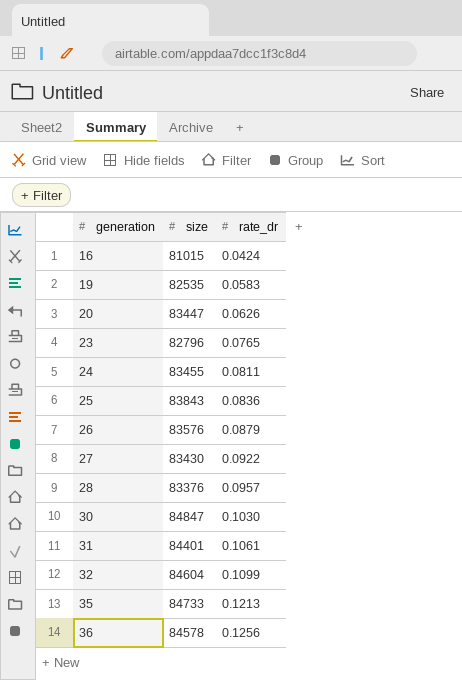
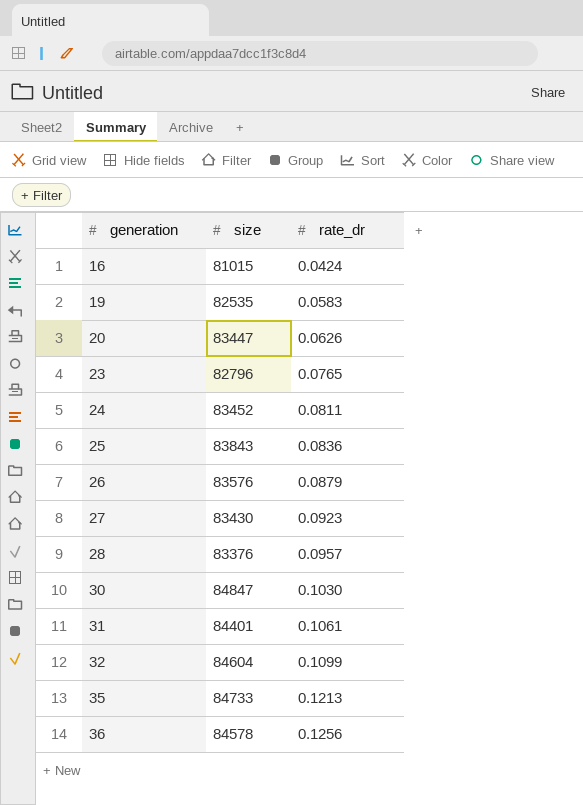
24 | size: 83455 -> 83452
27 | rate_dr: 0.0922 -> 0.0923

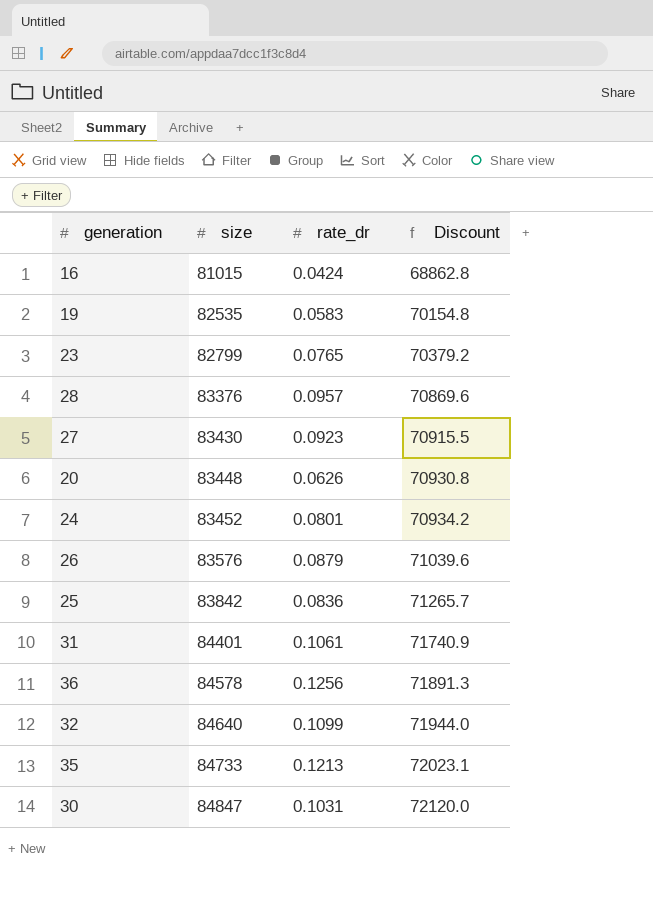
row order: generation ascending -> size ascending
column Discount | formula: none -> [size] * 0.85
23 | size: 82796 -> 82799
20 | size: 83447 -> 83448
24 | rate_dr: 0.0811 -> 0.0801
25 | size: 83843 -> 83842
32 | size: 84604 -> 84640
30 | rate_dr: 0.1030 -> 0.1031

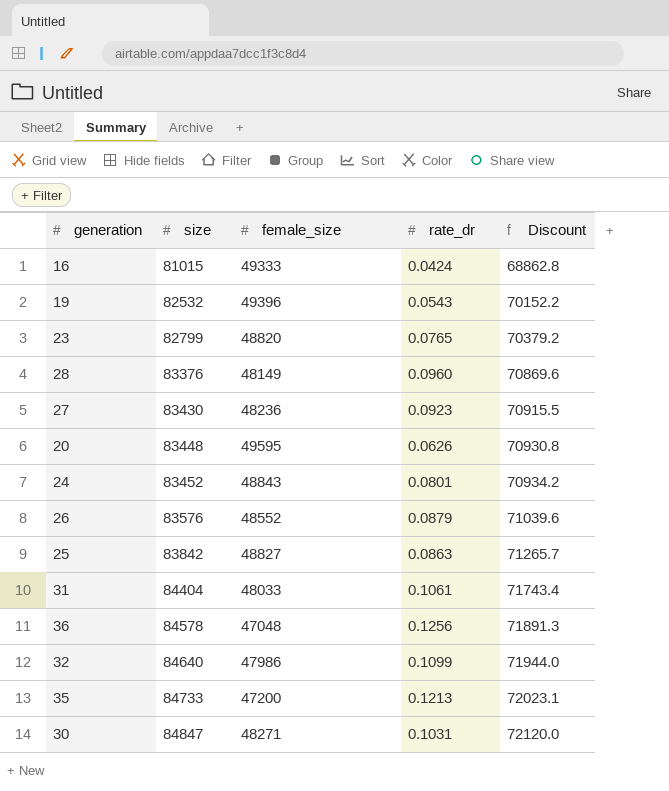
column female_size | position: none -> 3
19 | size: 82535 -> 82532
19 | rate_dr: 0.0583 -> 0.0543
19 | Discount: 70154.8 -> 70152.2
28 | rate_dr: 0.0957 -> 0.0960
25 | rate_dr: 0.0836 -> 0.0863
31 | size: 84401 -> 84404
31 | Discount: 71740.9 -> 71743.4

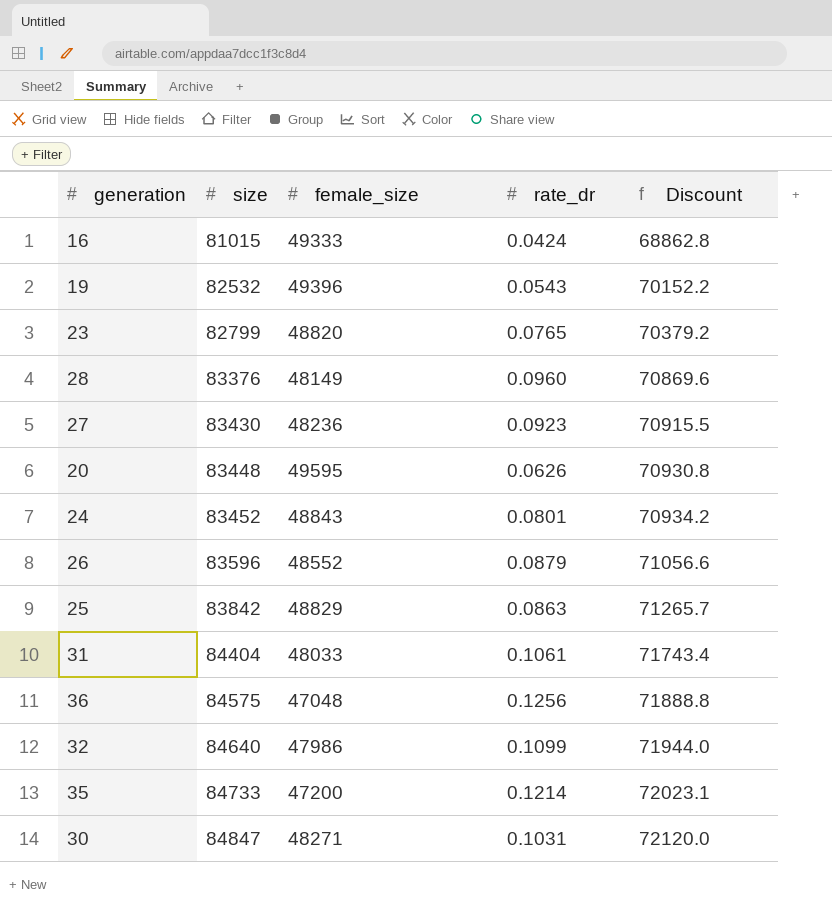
26 | size: 83576 -> 83596
26 | Discount: 71039.6 -> 71056.6
25 | female_size: 48827 -> 48829
36 | size: 84578 -> 84575
36 | Discount: 71891.3 -> 71888.8
35 | rate_dr: 0.1213 -> 0.1214

